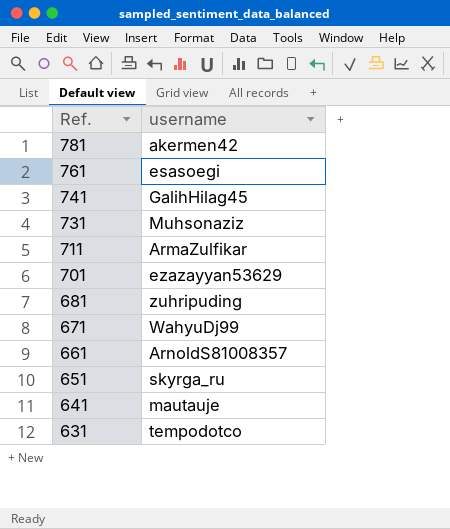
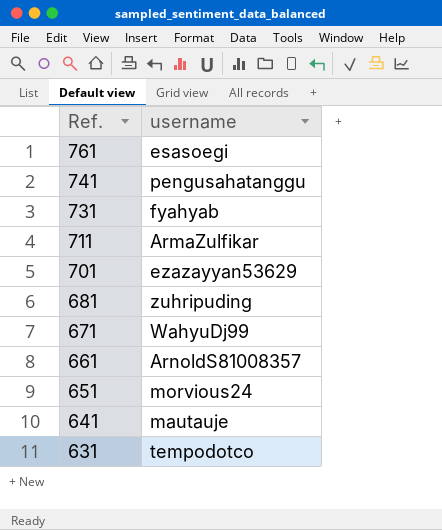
row 781: akermen42 -> none
741 | username: GalihHilag45 -> pengusahatanggu
731 | username: Muhsonaziz -> fyahyab
651 | username: skyrga_ru -> morvious24

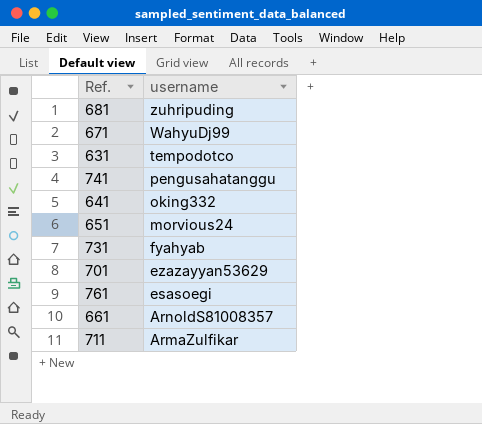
row order: Ref. descending -> username descending
641 | username: mautauje -> oking332

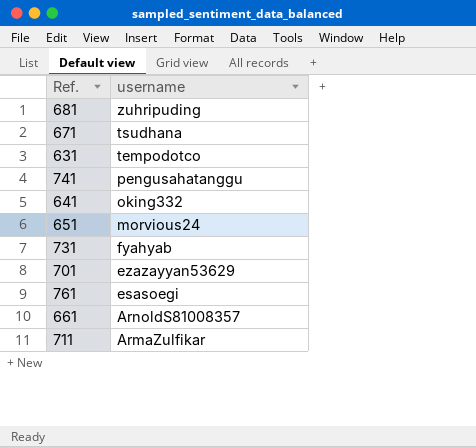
671 | username: WahyuDj99 -> tsudhana

